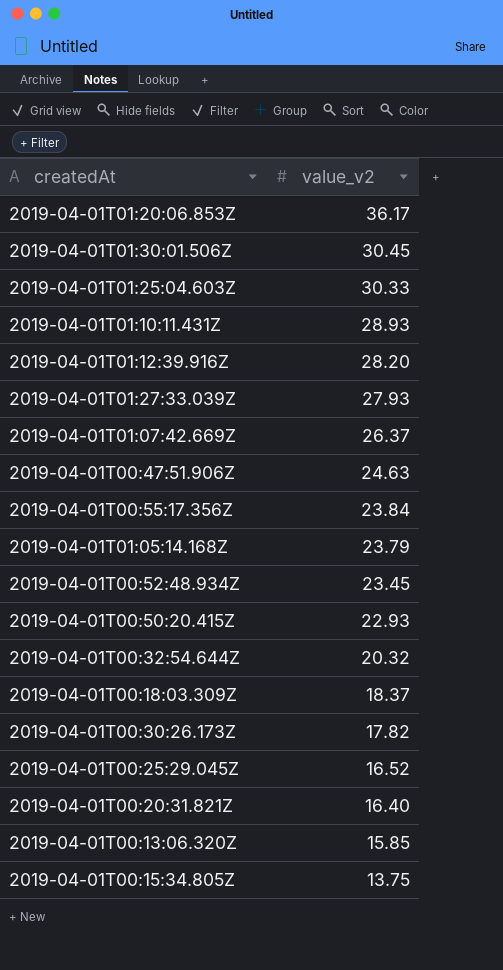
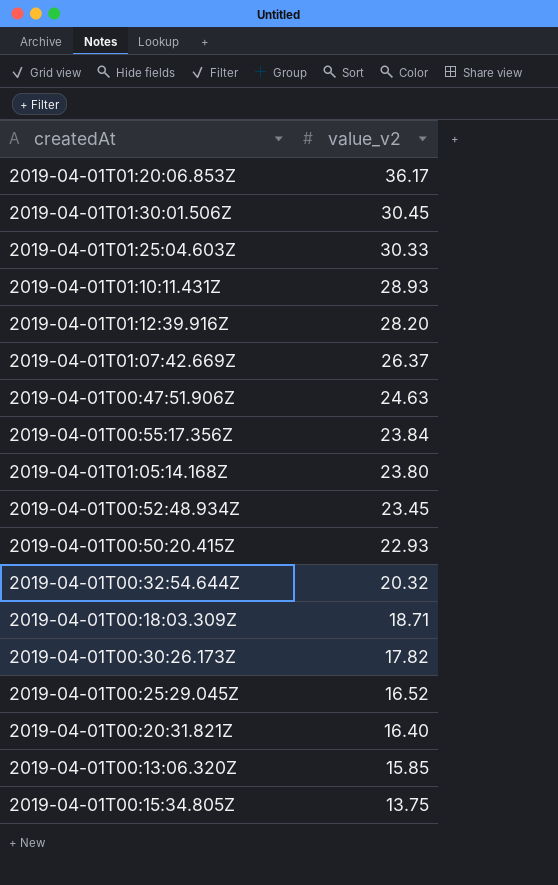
row 2019-04-01T01:27:33.039Z: 27.93 -> none
2019-04-01T01:05:14.168Z | value_v2: 23.79 -> 23.80
2019-04-01T00:18:03.309Z | value_v2: 18.37 -> 18.71

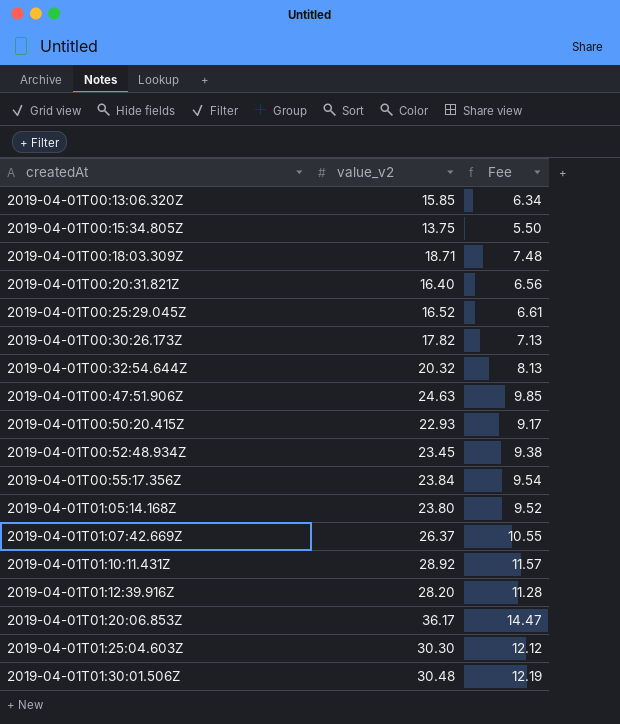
row order: value_v2 descending -> createdAt ascending
column Fee | formula: none -> [value_v2] * 0.4
2019-04-01T01:10:11.431Z | value_v2: 28.93 -> 28.92
2019-04-01T01:25:04.603Z | value_v2: 30.33 -> 30.30
2019-04-01T01:30:01.506Z | value_v2: 30.45 -> 30.48

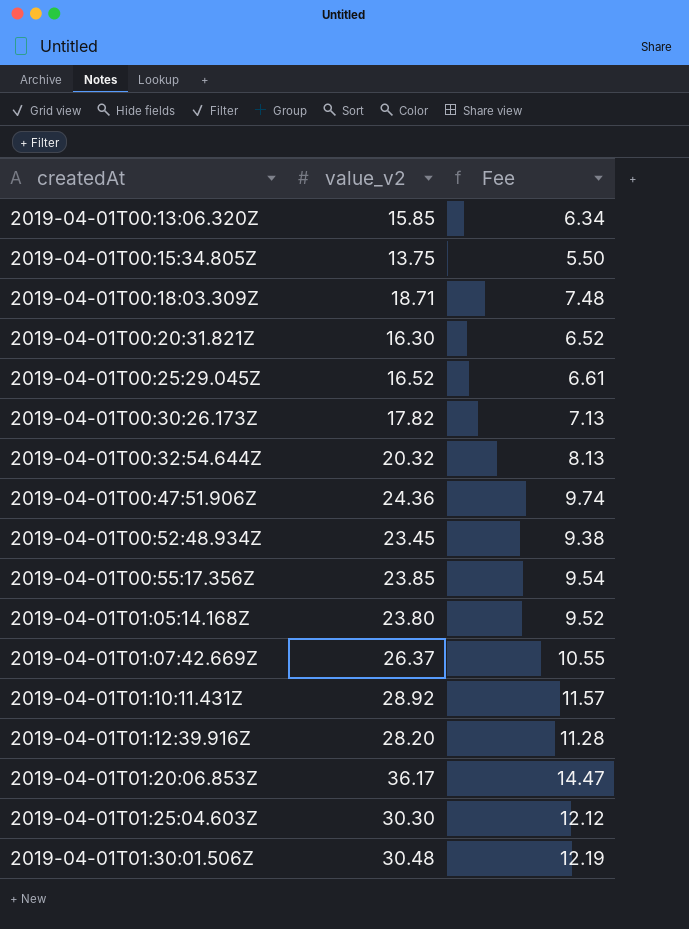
row 2019-04-01T00:50:20.415Z: 22.93 | 9.17 -> none
2019-04-01T00:20:31.821Z | value_v2: 16.40 -> 16.30
2019-04-01T00:20:31.821Z | Fee: 6.56 -> 6.52
2019-04-01T00:47:51.906Z | value_v2: 24.63 -> 24.36
2019-04-01T00:47:51.906Z | Fee: 9.85 -> 9.74
2019-04-01T00:55:17.356Z | value_v2: 23.84 -> 23.85

